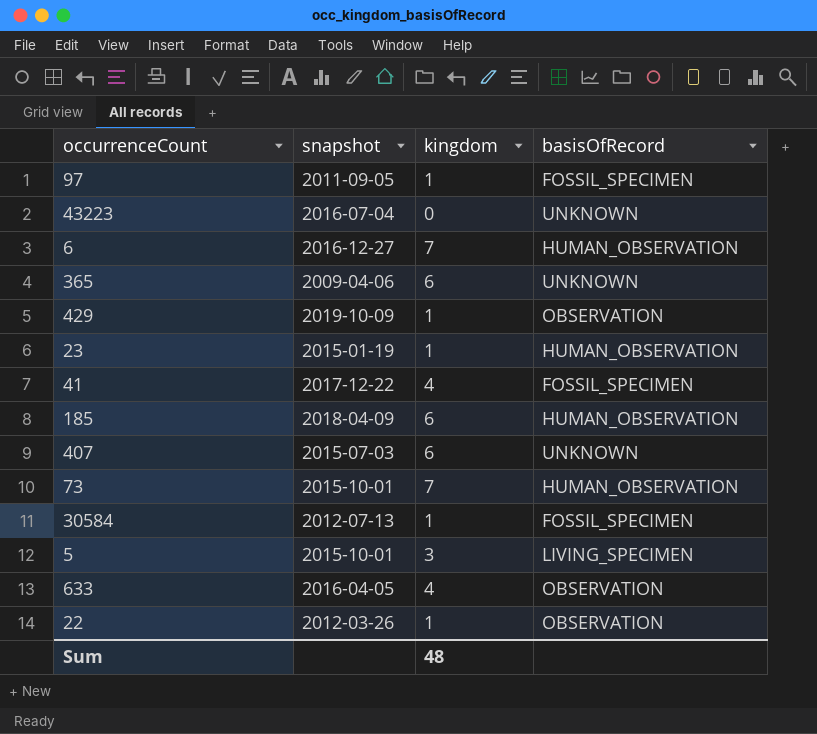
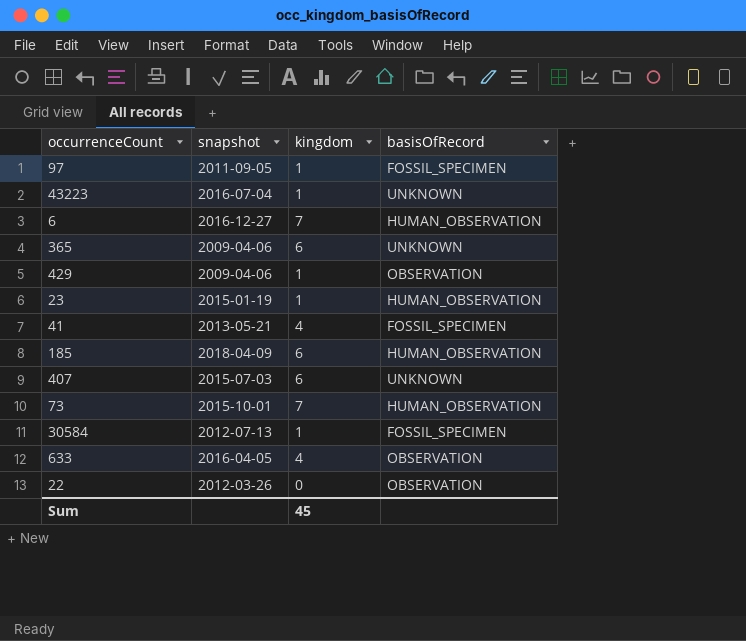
row 5: 2015-10-01 | 3 | LIVING_SPECIMEN -> none
43223 | kingdom: 0 -> 1
429 | snapshot: 2019-10-09 -> 2009-04-06
41 | snapshot: 2017-12-22 -> 2013-05-21
22 | kingdom: 1 -> 0
Sum | kingdom: 48 -> 45

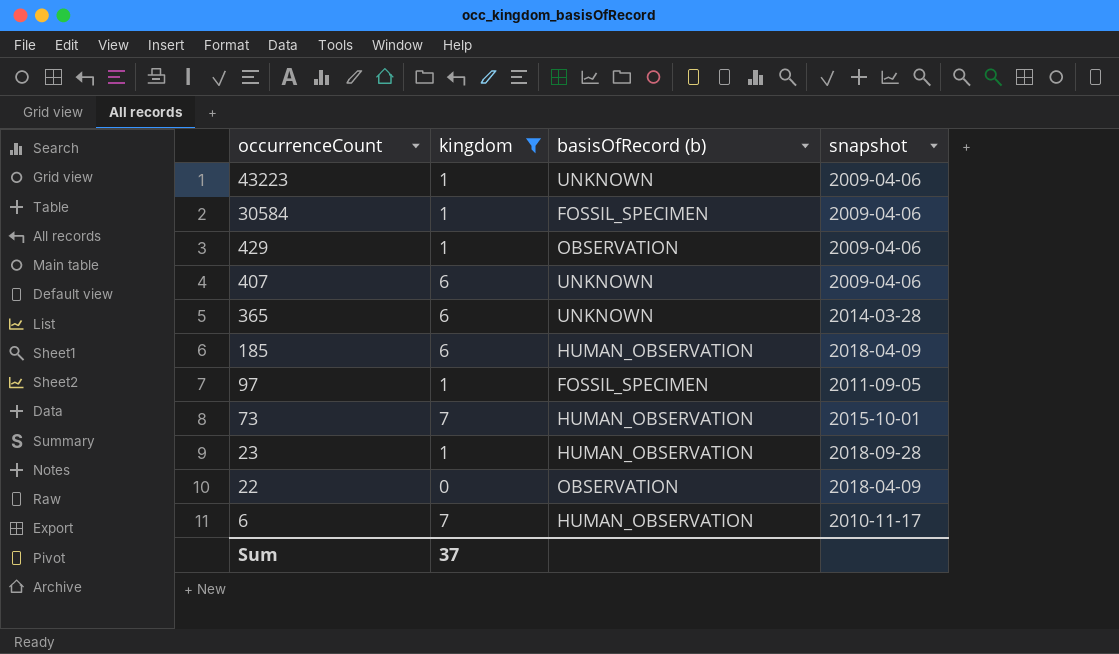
filter: none -> kingdom != 4
row order: none -> occurrenceCount descending
column name: basisOfRecord -> basisOfRecord (b)
column snapshot | position: 2 -> 4
43223 | snapshot: 2016-07-04 -> 2009-04-06
30584 | snapshot: 2012-07-13 -> 2009-04-06
407 | snapshot: 2015-07-03 -> 2009-04-06
365 | snapshot: 2009-04-06 -> 2014-03-28
23 | snapshot: 2015-01-19 -> 2018-09-28
22 | snapshot: 2012-03-26 -> 2018-04-09
6 | snapshot: 2016-12-27 -> 2010-11-17
Sum | kingdom: 45 -> 37

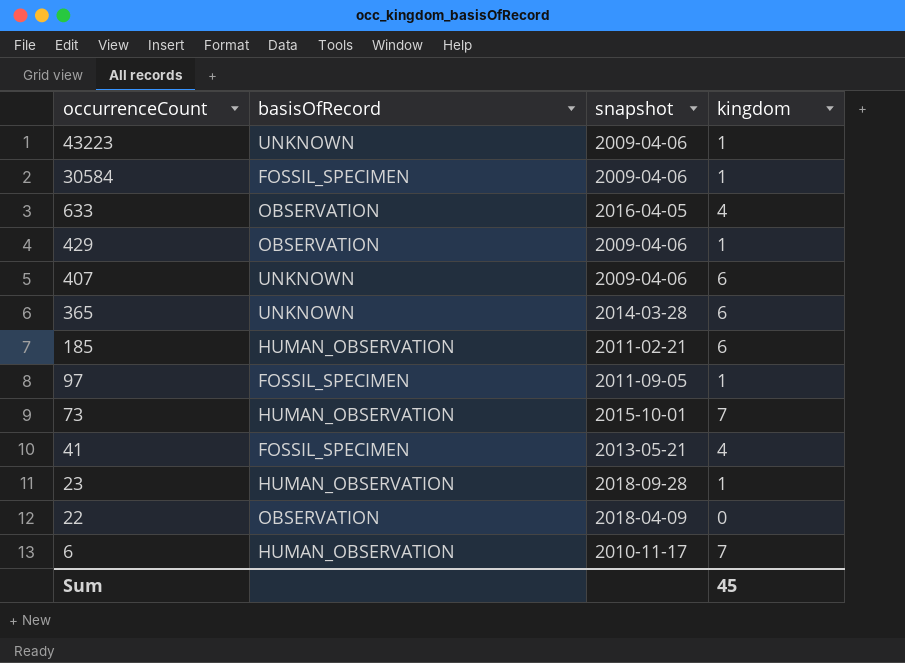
filter: kingdom != 4 -> none
column name: basisOfRecord (b) -> basisOfRecord
column kingdom | position: 2 -> 4
185 | snapshot: 2018-04-09 -> 2011-02-21
Sum | kingdom: 37 -> 45

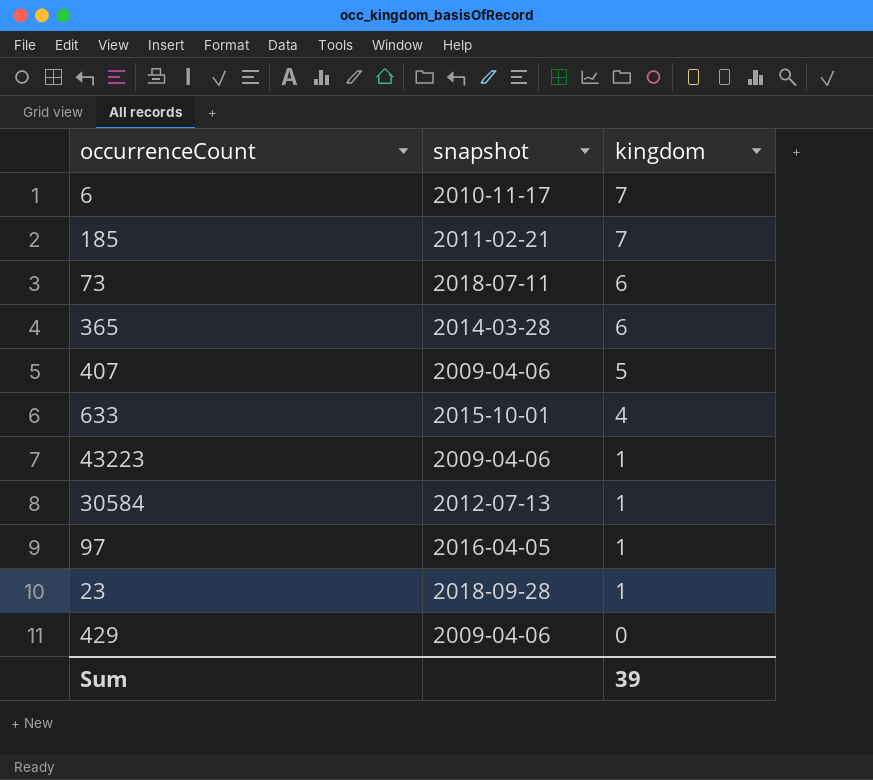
row order: occurrenceCount descending -> kingdom descending
column basisOfRecord | position: 2 -> none
row 41: FOSSIL_SPECIMEN | 2013-05-21 | 4 -> none
row 22: OBSERVATION | 2018-04-09 | 0 -> none
185 | kingdom: 6 -> 7
73 | snapshot: 2015-10-01 -> 2018-07-11
73 | kingdom: 7 -> 6
407 | kingdom: 6 -> 5
633 | snapshot: 2016-04-05 -> 2015-10-01
30584 | snapshot: 2009-04-06 -> 2012-07-13
97 | snapshot: 2011-09-05 -> 2016-04-05
429 | kingdom: 1 -> 0
Sum | kingdom: 45 -> 39

